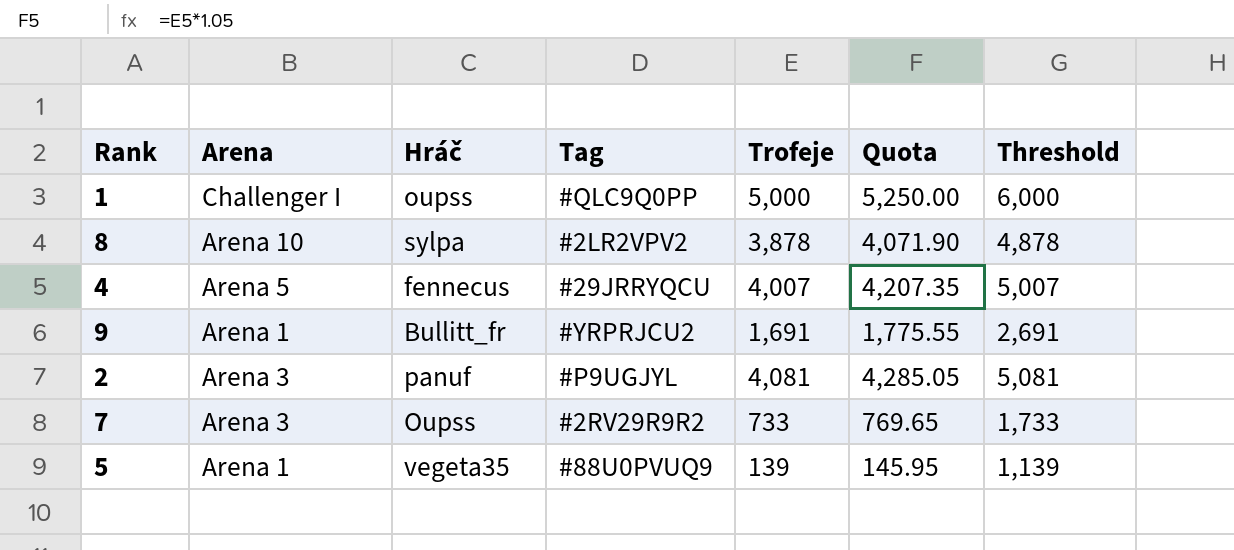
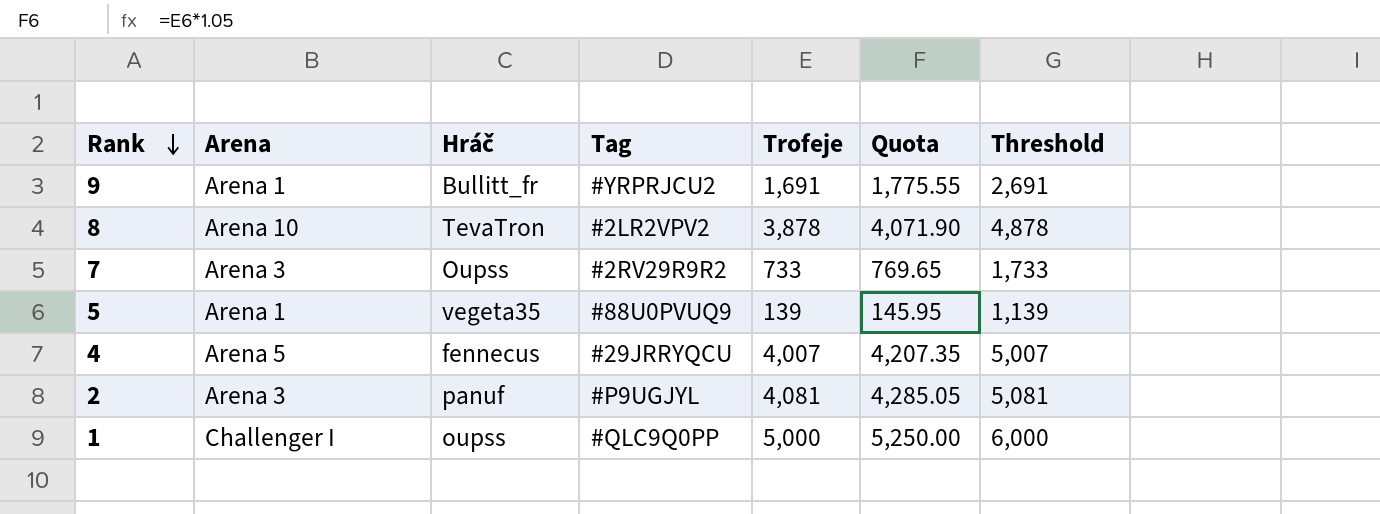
row order: none -> Rank descending
8 | Hráč: sylpa -> TevaTron

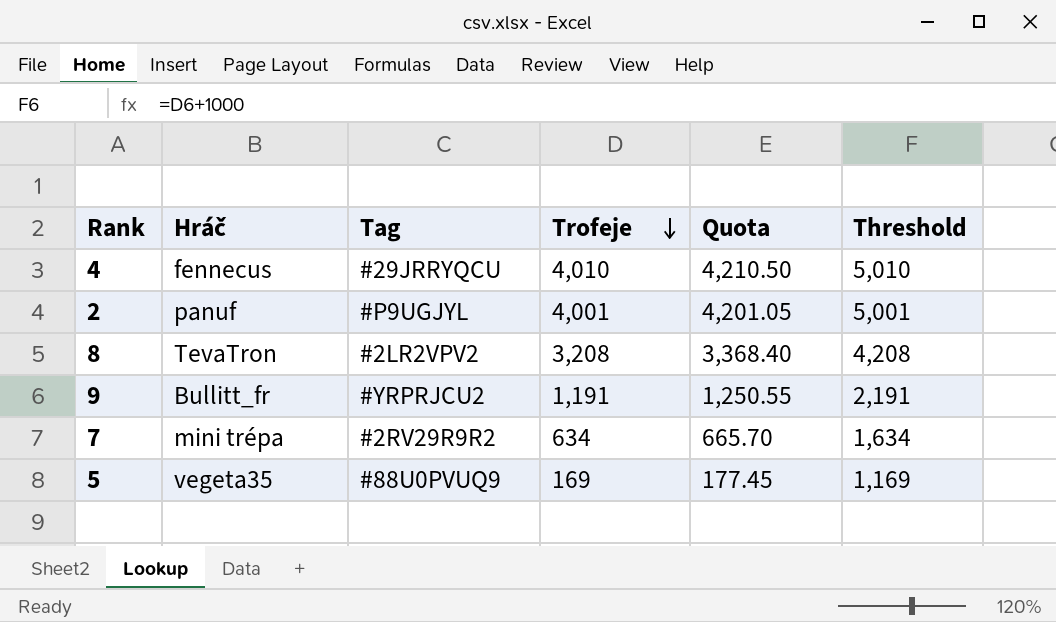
row order: Rank descending -> Trofeje descending
column Arena | position: 2 -> none
row 1: Challenger I | oupss | #QLC9Q0PP | 5,000 | 5,250.00 | 6,000 -> none
4 | Trofeje: 4,007 -> 4,010
4 | Quota: 4,207.35 -> 4,210.50
4 | Threshold: 5,007 -> 5,010
2 | Trofeje: 4,081 -> 4,001
2 | Quota: 4,285.05 -> 4,201.05
2 | Threshold: 5,081 -> 5,001
8 | Trofeje: 3,878 -> 3,208
8 | Quota: 4,071.90 -> 3,368.40
8 | Threshold: 4,878 -> 4,208
9 | Trofeje: 1,691 -> 1,191
9 | Quota: 1,775.55 -> 1,250.55
9 | Threshold: 2,691 -> 2,191
7 | Hráč: Oupss -> mini trépa
7 | Trofeje: 733 -> 634
7 | Quota: 769.65 -> 665.70
7 | Threshold: 1,733 -> 1,634
5 | Trofeje: 139 -> 169
5 | Quota: 145.95 -> 177.45
5 | Threshold: 1,139 -> 1,169

